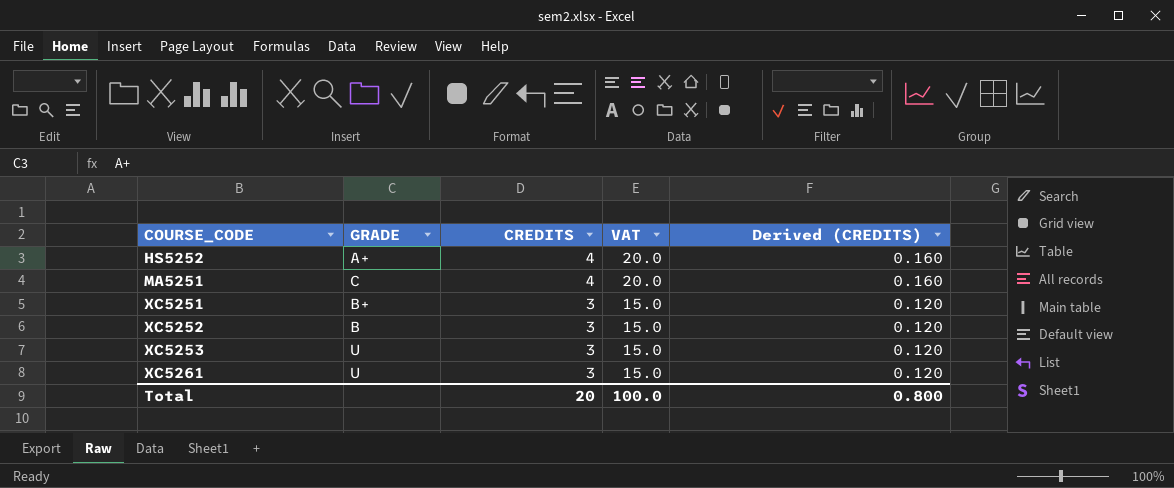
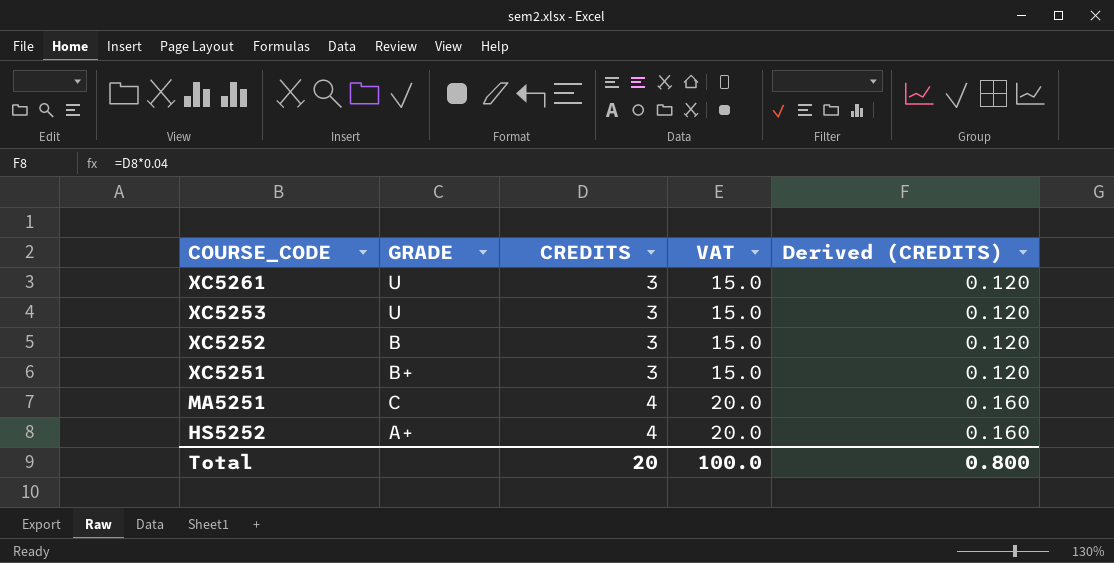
row order: COURSE_CODE ascending -> COURSE_CODE descending

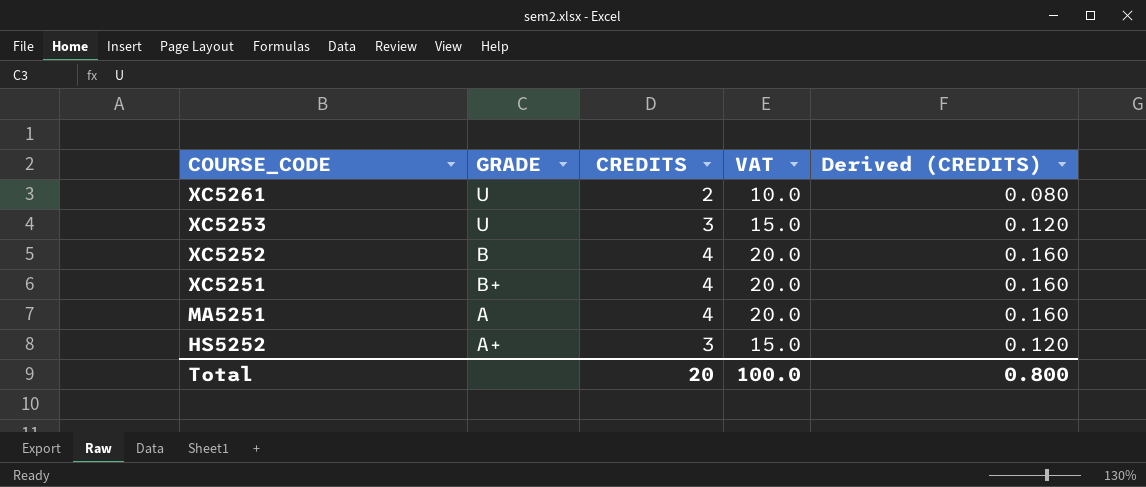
XC5261 | CREDITS: 3 -> 2
XC5261 | VAT: 15.0 -> 10.0
XC5261 | Derived (CREDITS): 0.120 -> 0.080
XC5252 | CREDITS: 3 -> 4
XC5252 | VAT: 15.0 -> 20.0
XC5252 | Derived (CREDITS): 0.120 -> 0.160
XC5251 | CREDITS: 3 -> 4
XC5251 | VAT: 15.0 -> 20.0
XC5251 | Derived (CREDITS): 0.120 -> 0.160
MA5251 | GRADE: C -> A
HS5252 | CREDITS: 4 -> 3
HS5252 | VAT: 20.0 -> 15.0
HS5252 | Derived (CREDITS): 0.160 -> 0.120

